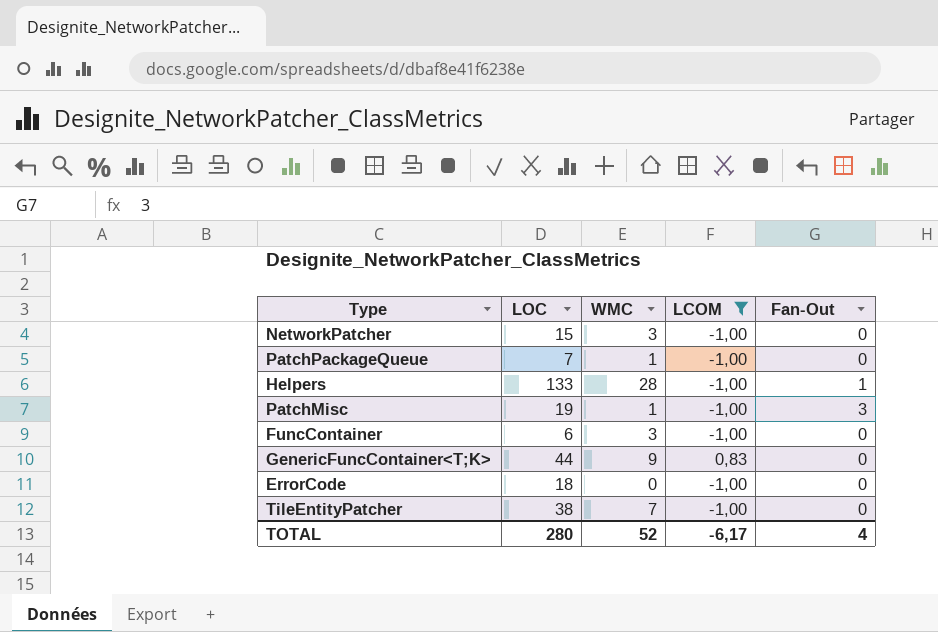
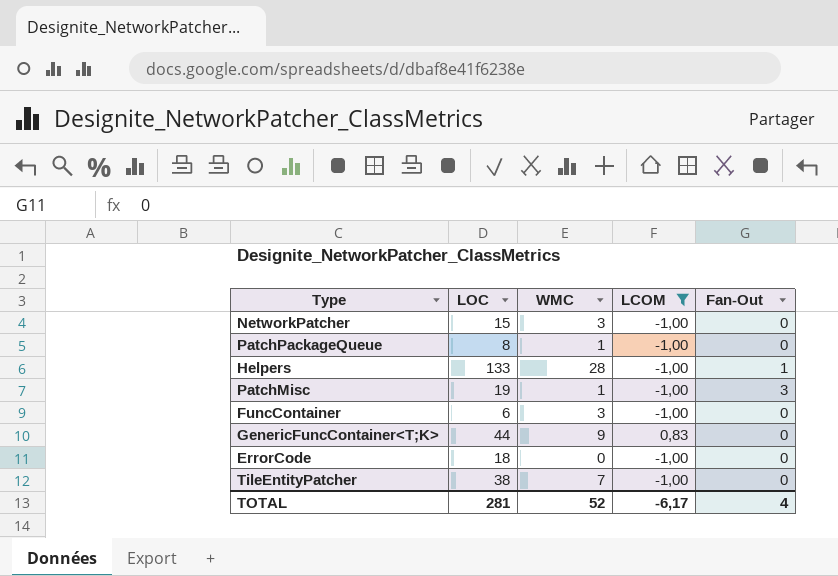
PatchPackageQueue | LOC: 7 -> 8
TOTAL | LOC: 280 -> 281

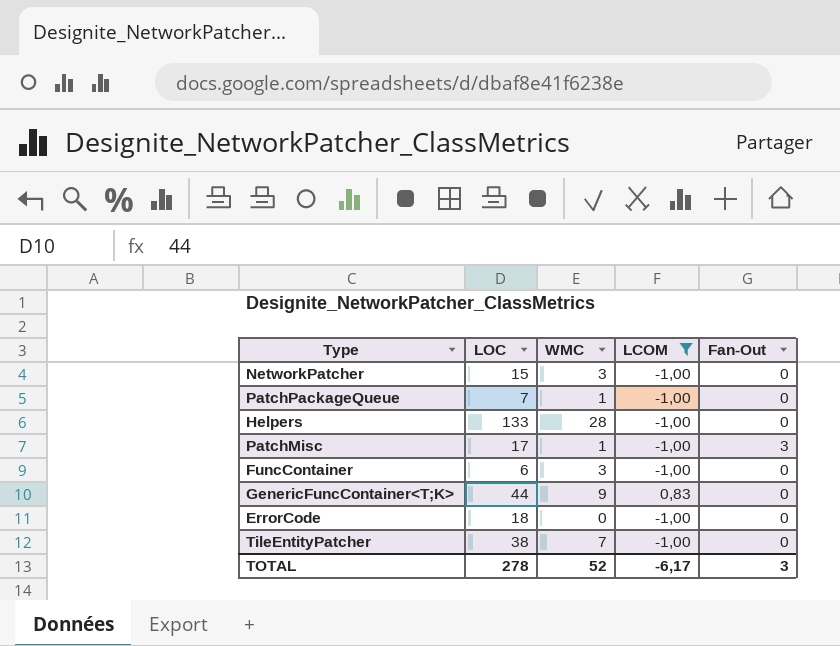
PatchPackageQueue | LOC: 8 -> 7
Helpers | Fan-Out: 1 -> 0
PatchMisc | LOC: 19 -> 17
TOTAL | LOC: 281 -> 278
TOTAL | Fan-Out: 4 -> 3

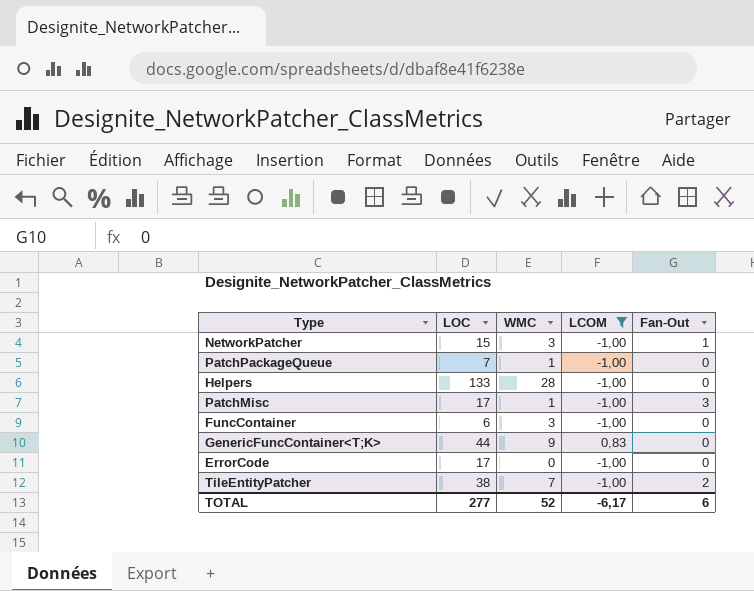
NetworkPatcher | Fan-Out: 0 -> 1
ErrorCode | LOC: 18 -> 17
TileEntityPatcher | Fan-Out: 0 -> 2
TOTAL | LOC: 278 -> 277
TOTAL | Fan-Out: 3 -> 6

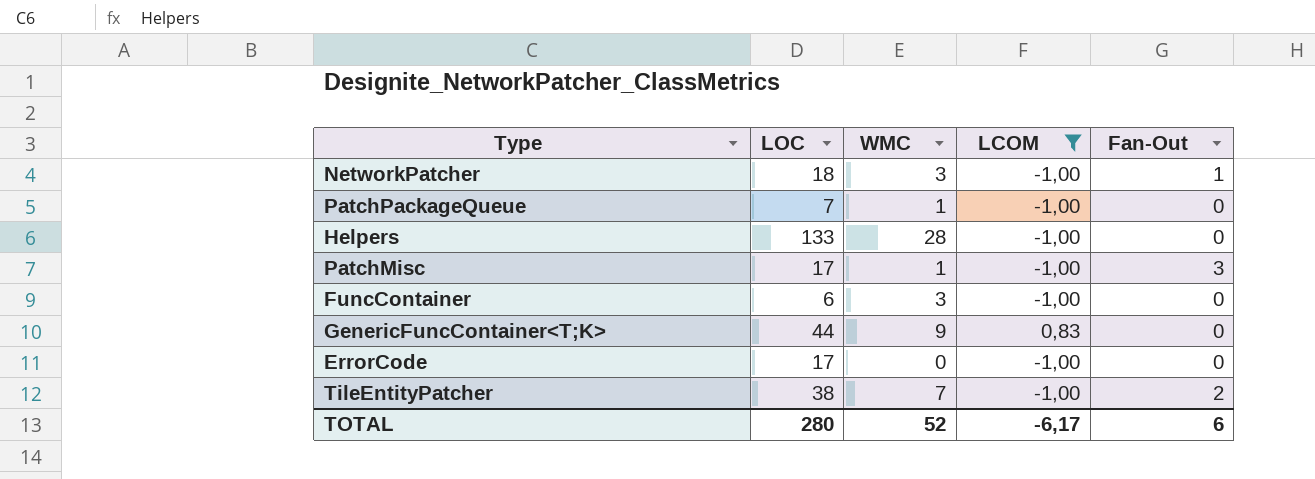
NetworkPatcher | LOC: 15 -> 18
TOTAL | LOC: 277 -> 280

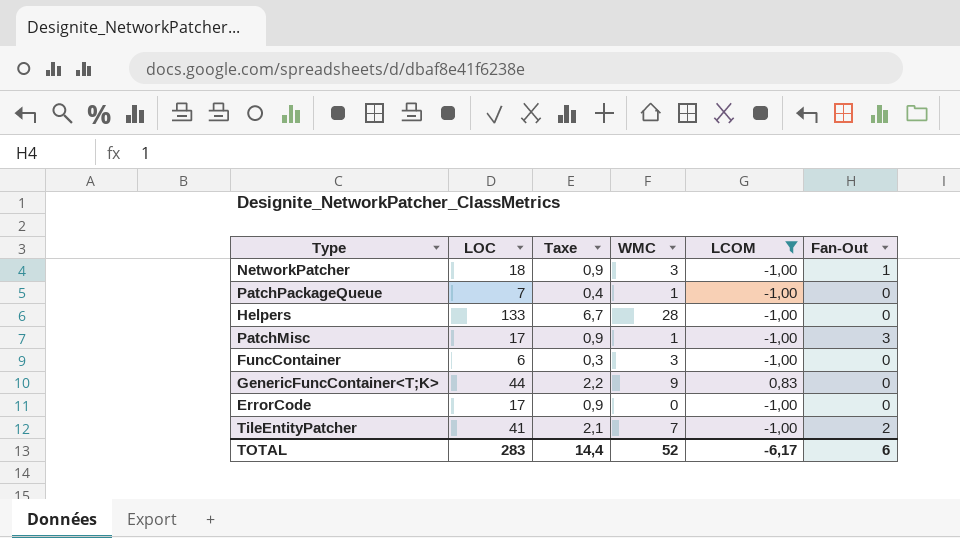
column Taxe | formula: none -> [LOC] * 0,05
TileEntityPatcher | LOC: 38 -> 41
TOTAL | LOC: 280 -> 283

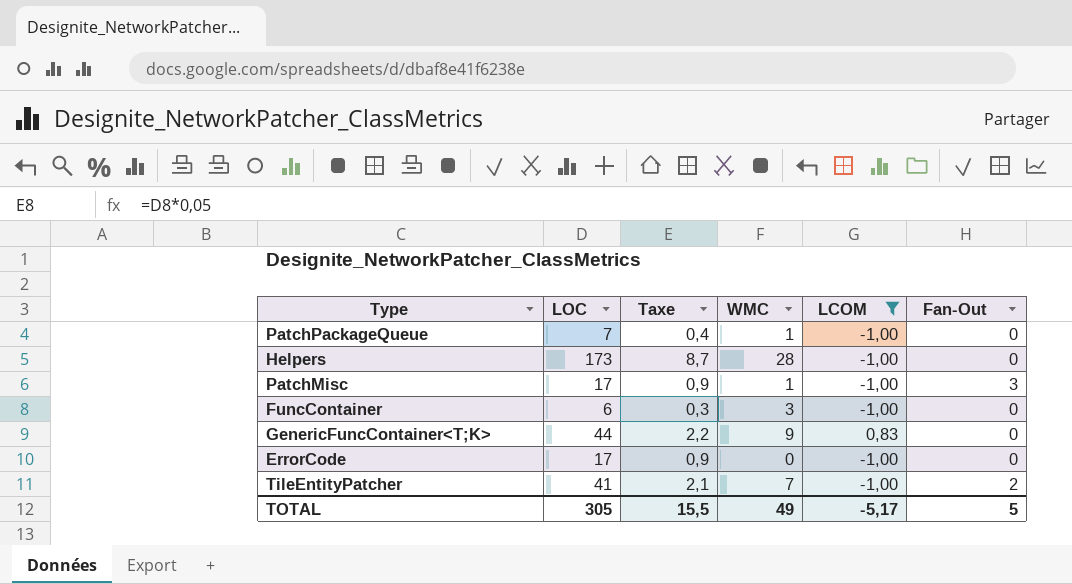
row NetworkPatcher: 18 | 0,9 | 3 | -1,00 | 1 -> none
Helpers | LOC: 133 -> 173
Helpers | Taxe: 6,7 -> 8,7
TOTAL | LOC: 283 -> 305
TOTAL | Taxe: 14,4 -> 15,5
TOTAL | WMC: 52 -> 49
TOTAL | LCOM: -6,17 -> -5,17
TOTAL | Fan-Out: 6 -> 5

